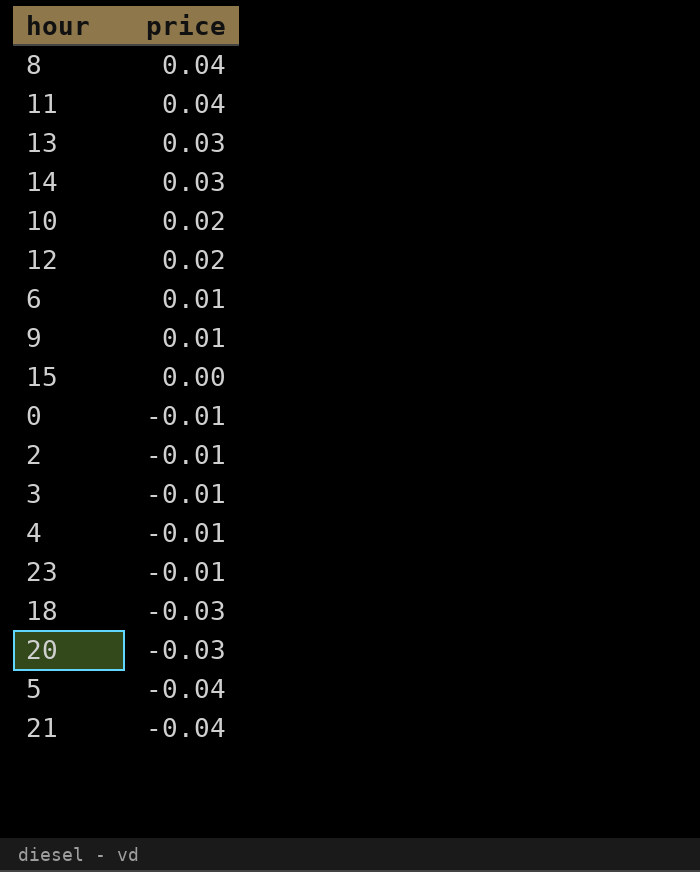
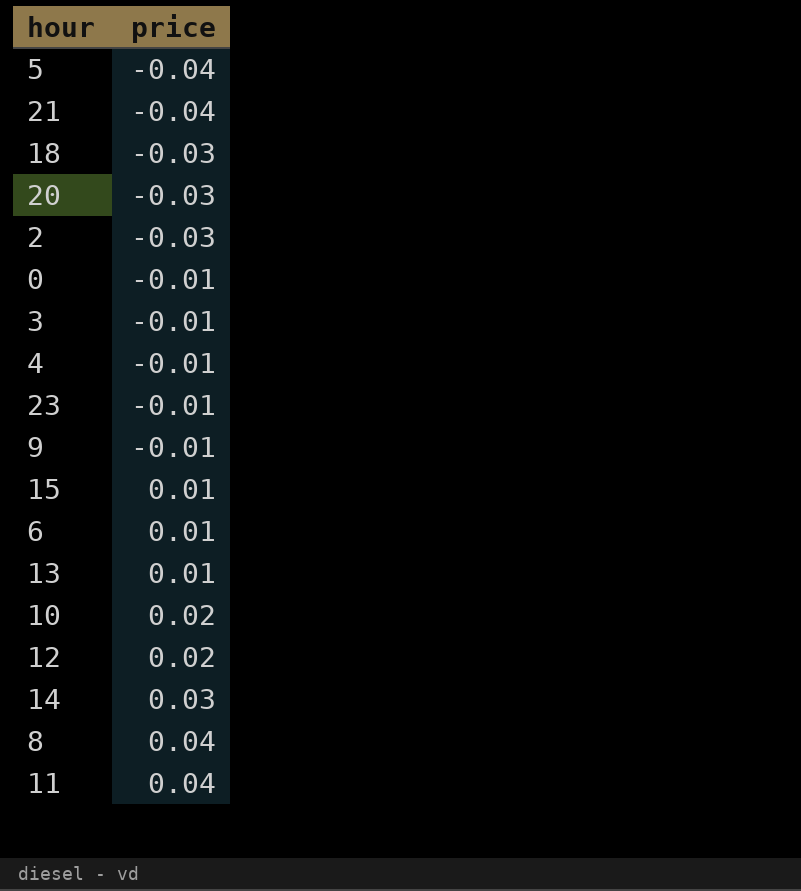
row order: price descending -> price ascending
2 | price: -0.01 -> -0.03
9 | price: 0.01 -> -0.01
15 | price: 0.00 -> 0.01
13 | price: 0.03 -> 0.01

